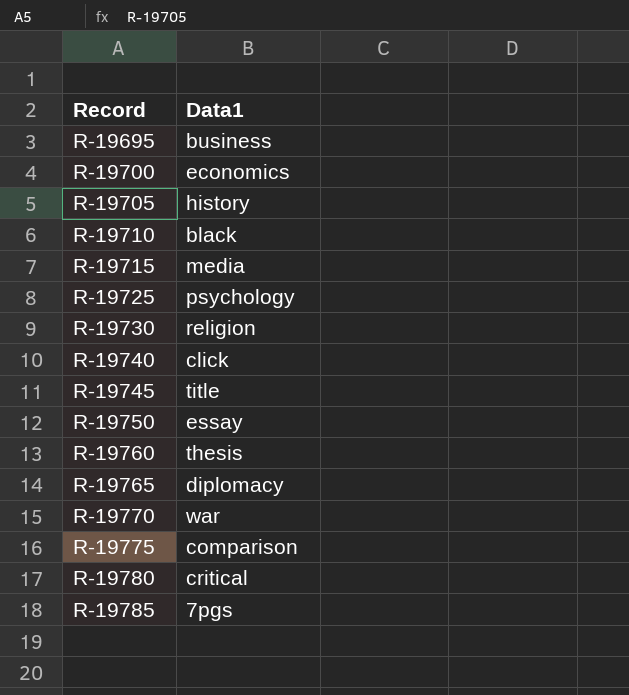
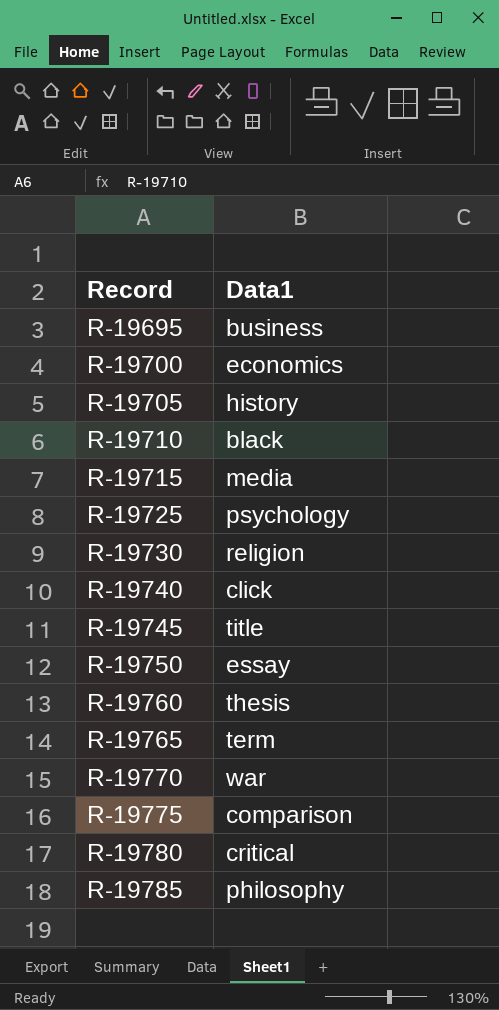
R-19765 | Data1: diplomacy -> term
R-19785 | Data1: 7pgs -> philosophy

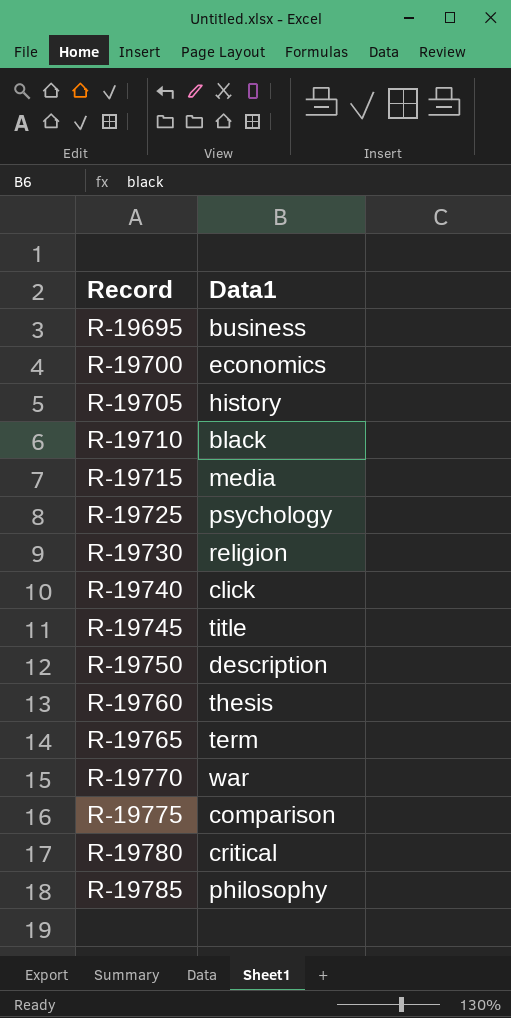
R-19750 | Data1: essay -> description

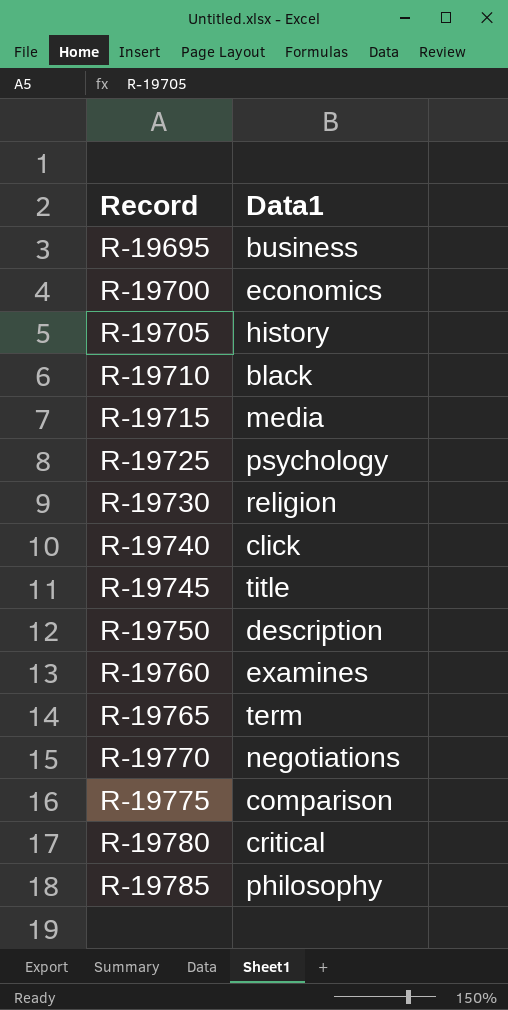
R-19760 | Data1: thesis -> examines
R-19770 | Data1: war -> negotiations

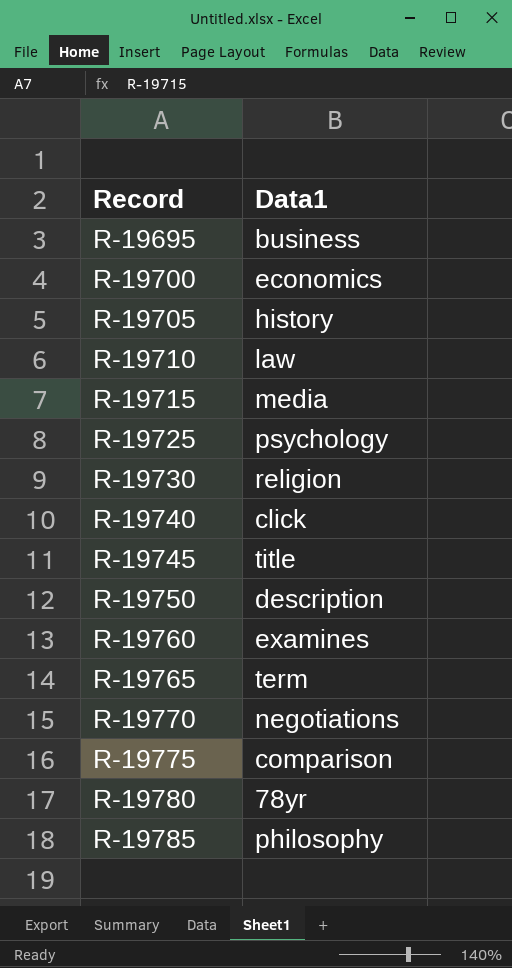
R-19710 | Data1: black -> law
R-19780 | Data1: critical -> 78yr

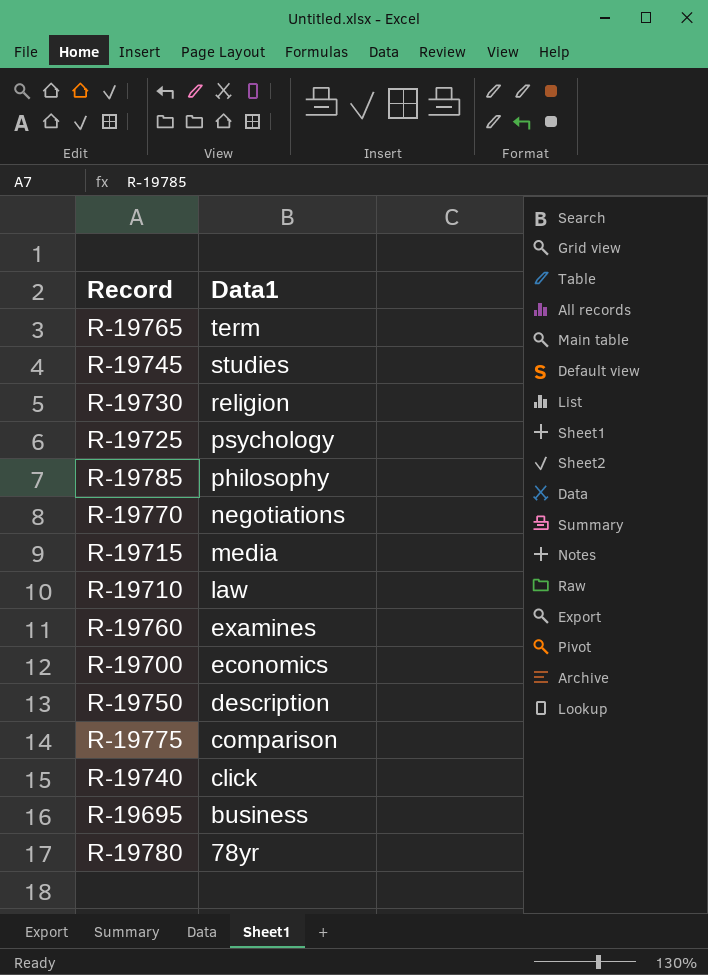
row order: Record ascending -> Data1 descending
row R-19705: history -> none
R-19745 | Data1: title -> studies

